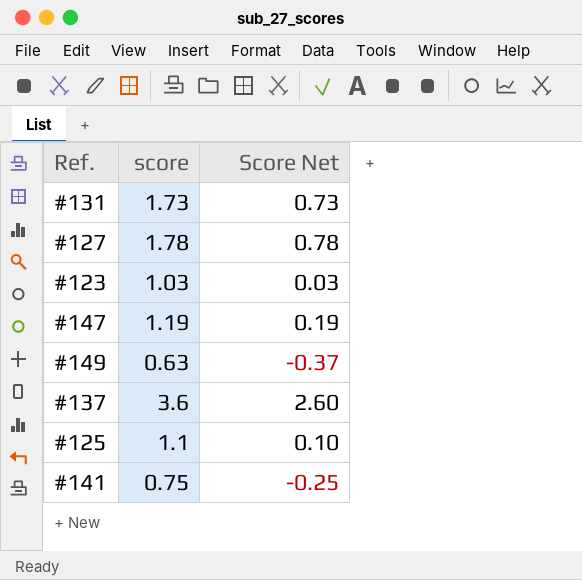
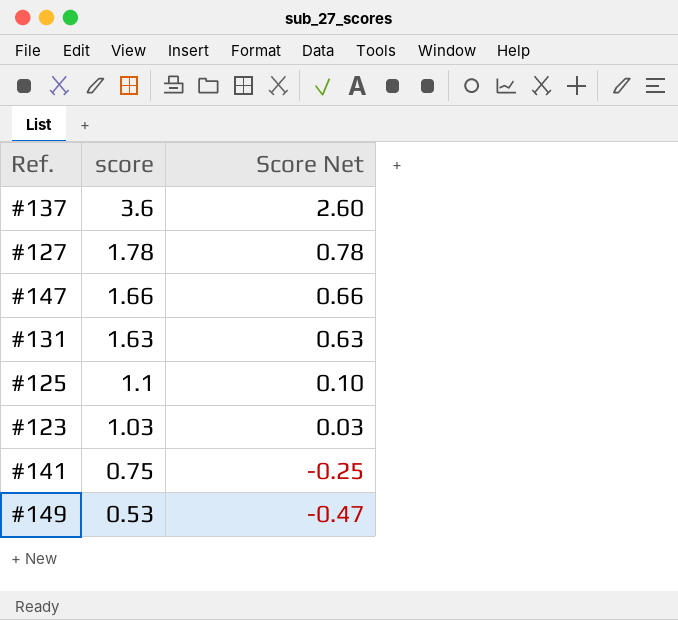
row order: none -> score descending
#147 | score: 1.19 -> 1.66
#147 | Score Net: 0.19 -> 0.66
#131 | score: 1.73 -> 1.63
#131 | Score Net: 0.73 -> 0.63
#149 | score: 0.63 -> 0.53
#149 | Score Net: -0.37 -> -0.47

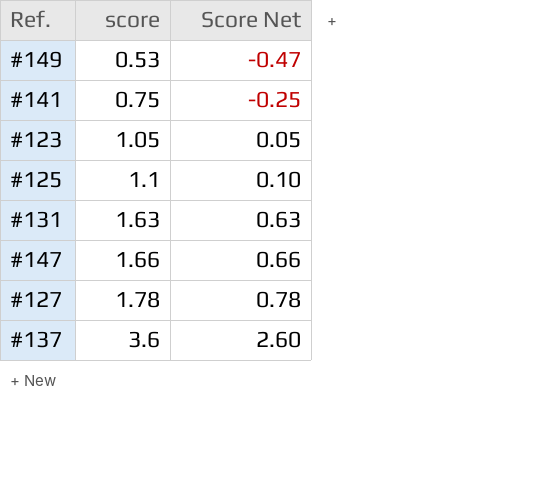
row order: score descending -> score ascending
#123 | score: 1.03 -> 1.05
#123 | Score Net: 0.03 -> 0.05

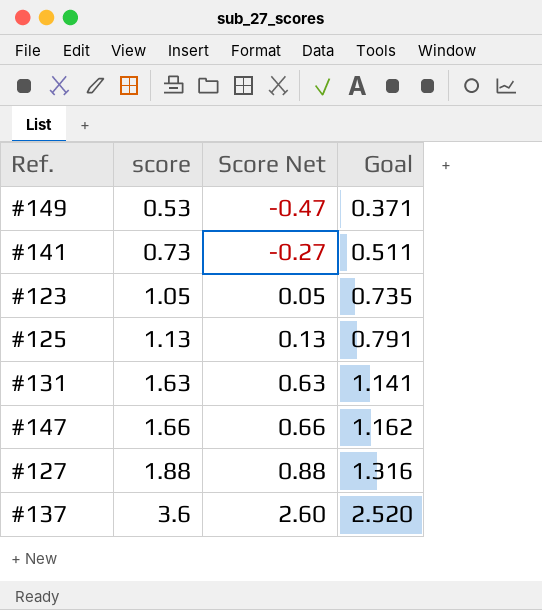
column Goal | formula: none -> [score] * 0.7
#141 | score: 0.75 -> 0.73
#141 | Score Net: -0.25 -> -0.27
#125 | score: 1.1 -> 1.13
#125 | Score Net: 0.10 -> 0.13
#127 | score: 1.78 -> 1.88
#127 | Score Net: 0.78 -> 0.88

